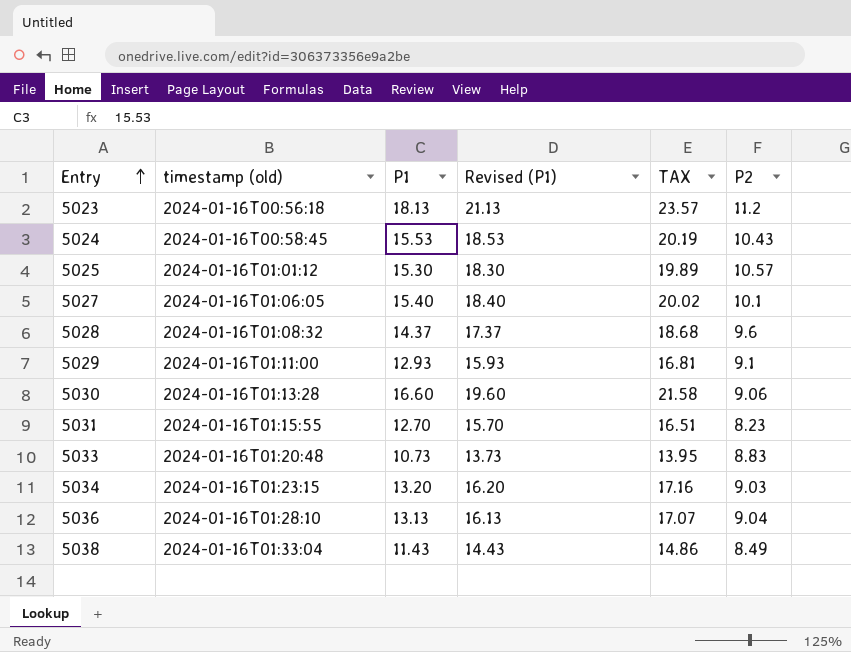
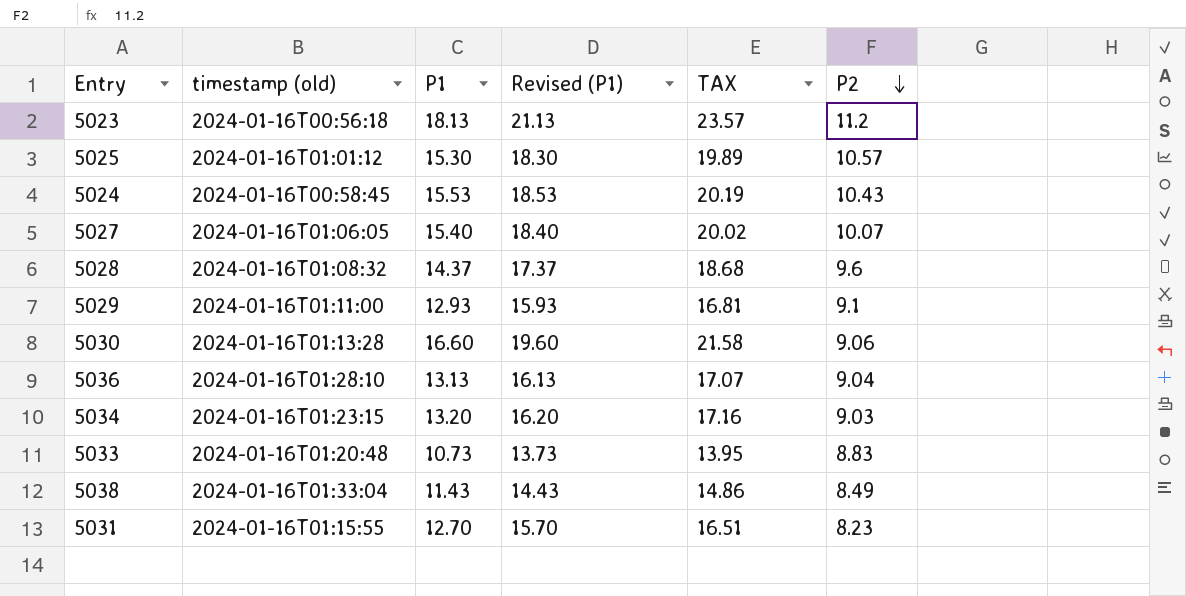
row order: Entry ascending -> P2 descending
5027 | P2: 10.1 -> 10.07

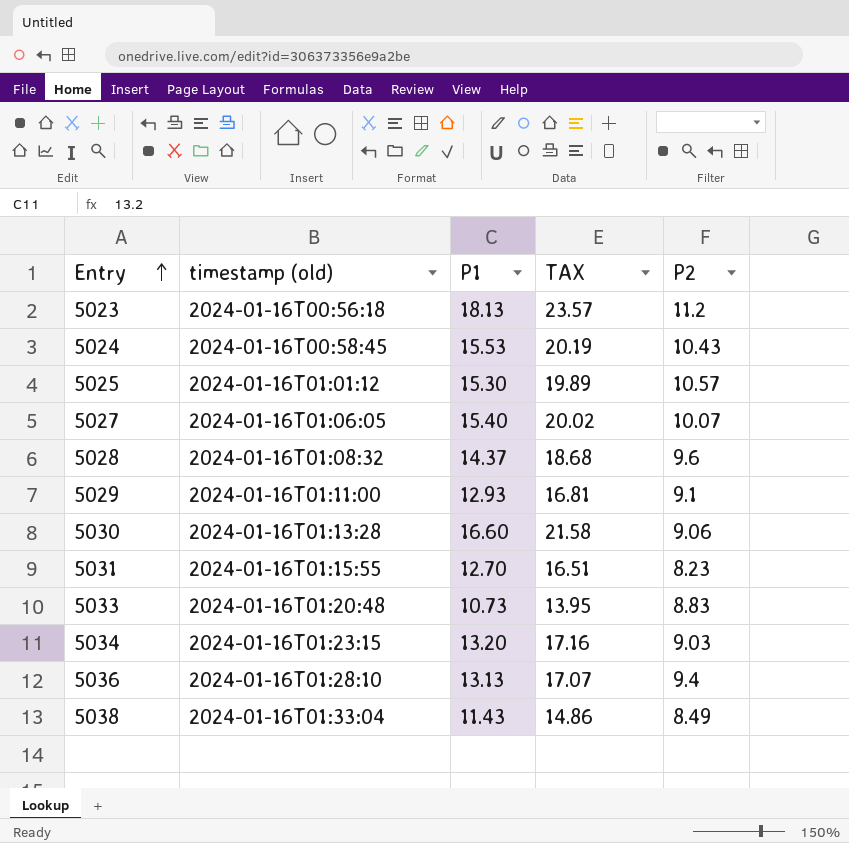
row order: P2 descending -> Entry ascending
column Revised (P1) | formula: [P1] + 3 -> none
5036 | P2: 9.04 -> 9.4

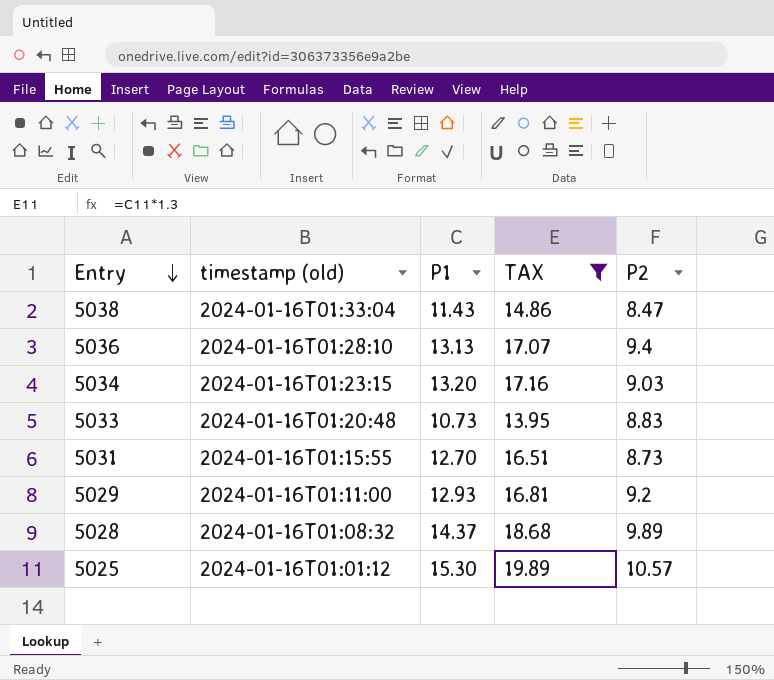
filter: none -> TAX <= 19.89
row order: Entry ascending -> Entry descending
5038 | P2: 8.49 -> 8.47
5031 | P2: 8.23 -> 8.73
5029 | P2: 9.1 -> 9.2
5028 | P2: 9.6 -> 9.89

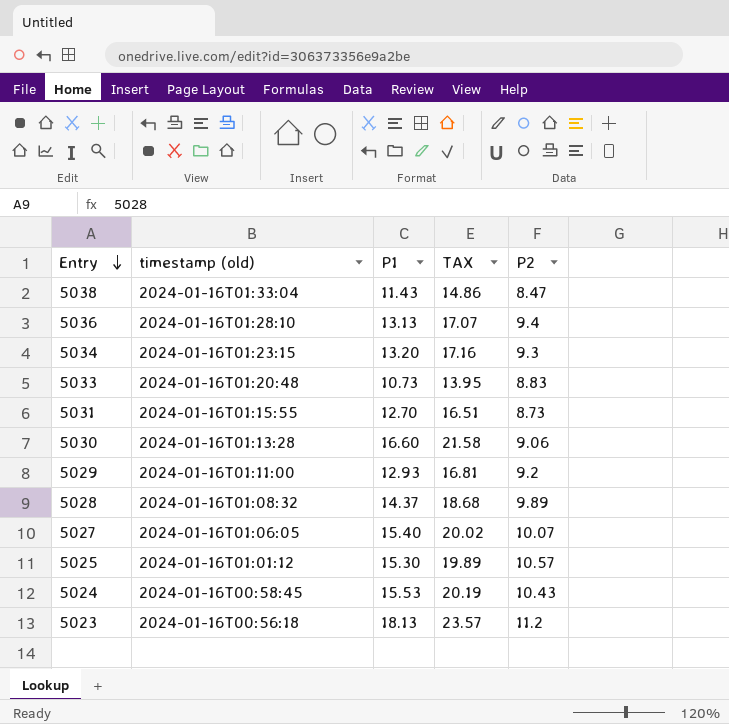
filter: TAX <= 19.89 -> none
5034 | P2: 9.03 -> 9.3

